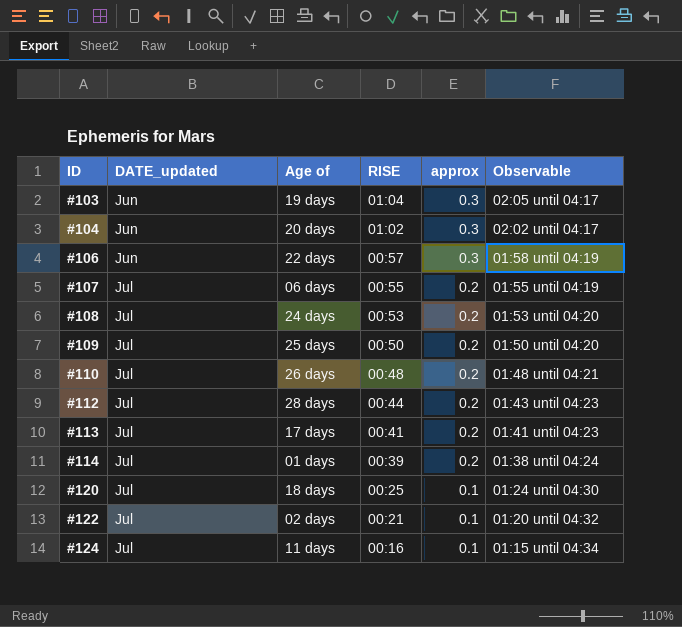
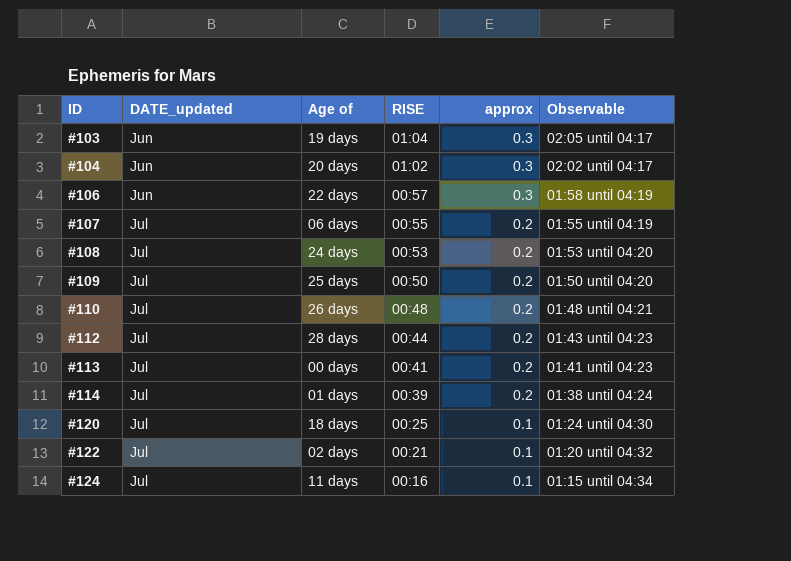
#113 | Age of: 17 days -> 00 days

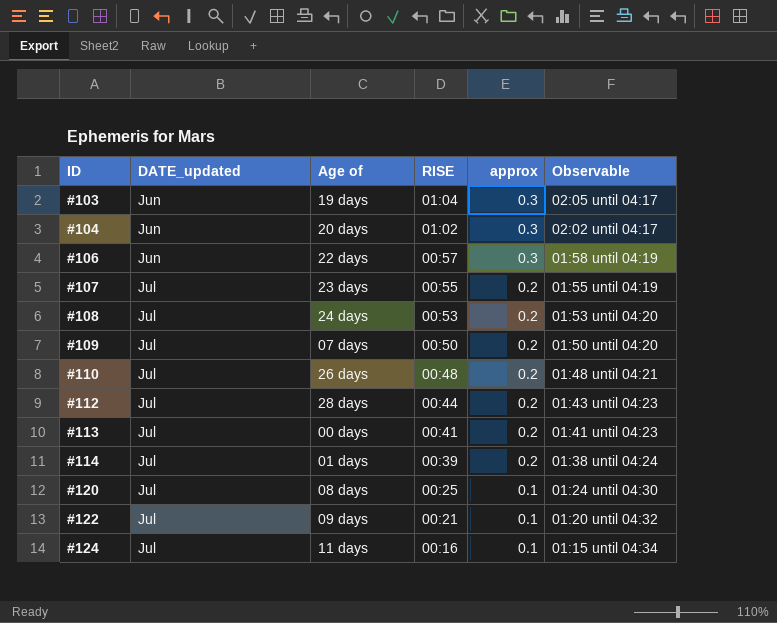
#107 | Age of: 06 days -> 23 days
#109 | Age of: 25 days -> 07 days
#120 | Age of: 18 days -> 08 days
#122 | Age of: 02 days -> 09 days

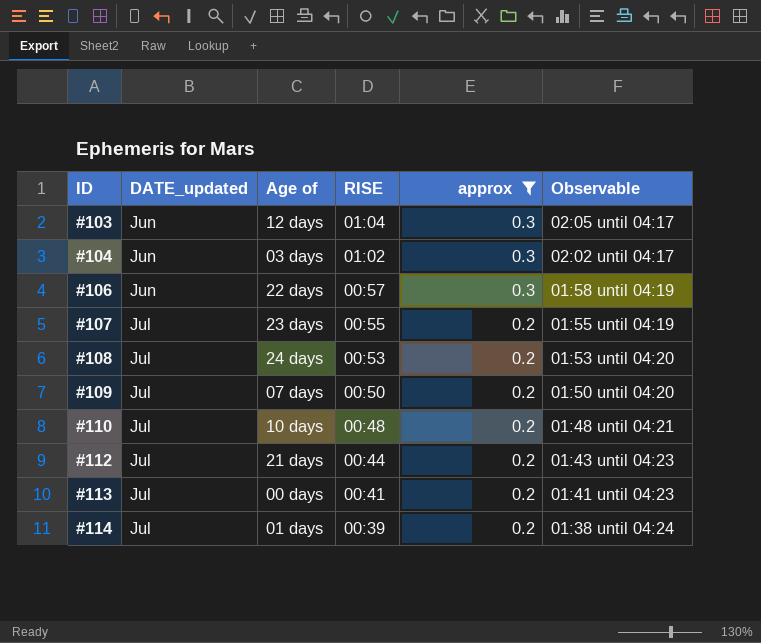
filter: none -> approx != 0.1
#103 | Age of: 19 days -> 12 days
#104 | Age of: 20 days -> 03 days
#110 | Age of: 26 days -> 10 days
#112 | Age of: 28 days -> 21 days

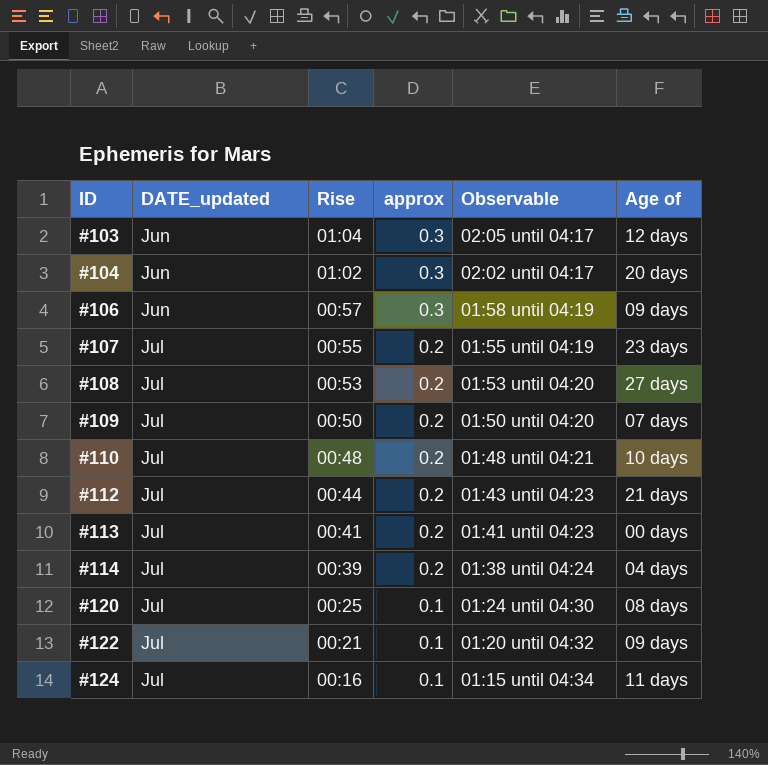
filter: approx != 0.1 -> none
column name: RISE -> Rise
column Age of | position: 3 -> 6
#104 | Age of: 03 days -> 20 days
#106 | Age of: 22 days -> 09 days
#108 | Age of: 24 days -> 27 days
#114 | Age of: 01 days -> 04 days

